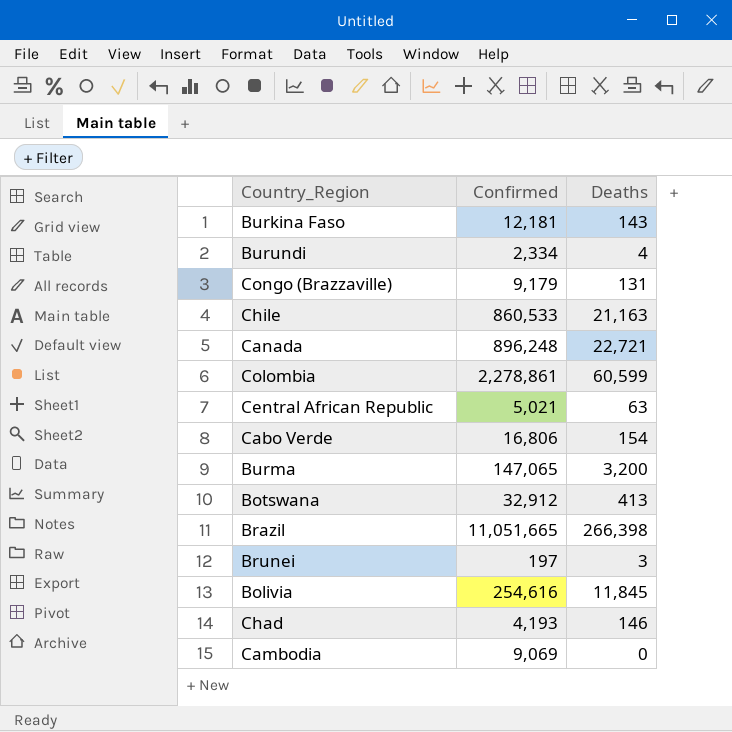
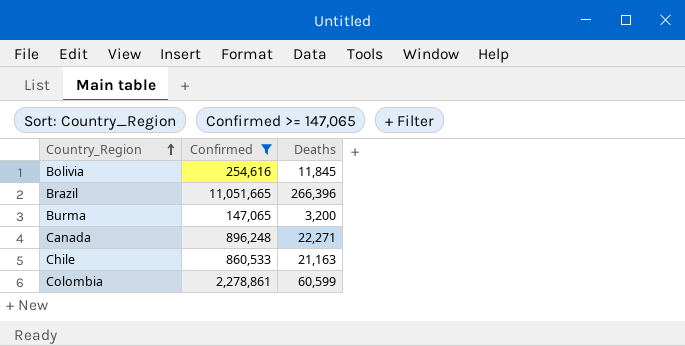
filter: none -> Confirmed >= 147,065
row order: none -> Country_Region ascending
Brazil | Deaths: 266,398 -> 266,396
Canada | Deaths: 22,721 -> 22,271

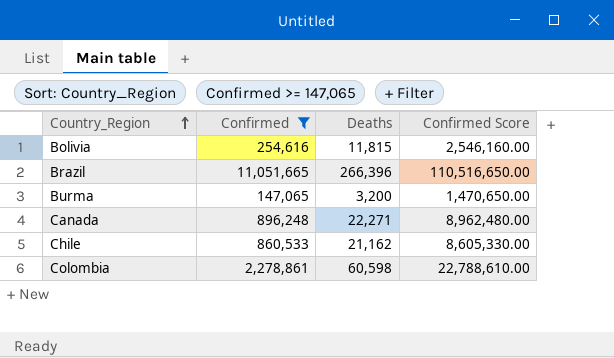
column Confirmed Score | formula: none -> [Confirmed] * 10
Bolivia | Deaths: 11,845 -> 11,815
Chile | Deaths: 21,163 -> 21,162
Colombia | Deaths: 60,599 -> 60,598

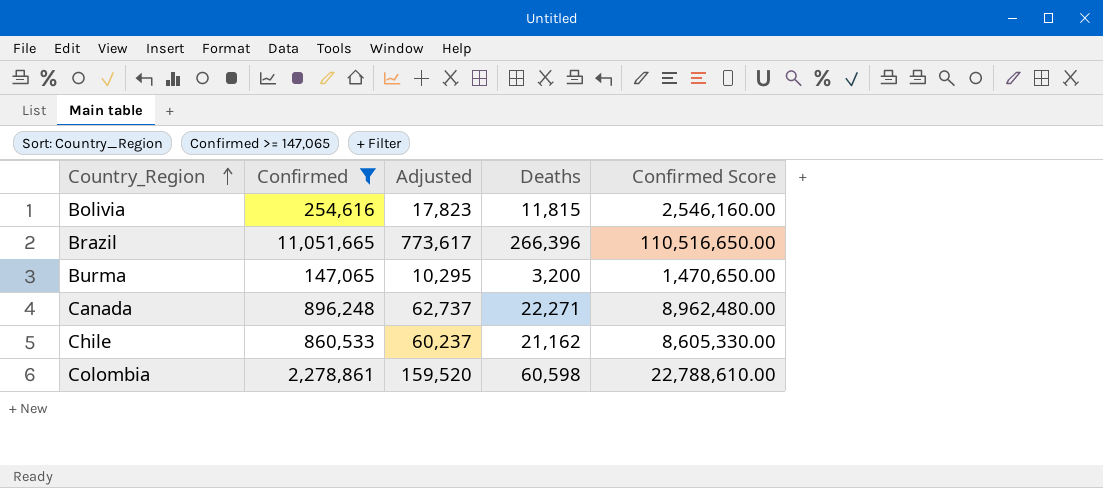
column Adjusted | formula: none -> [Confirmed] * 0.07

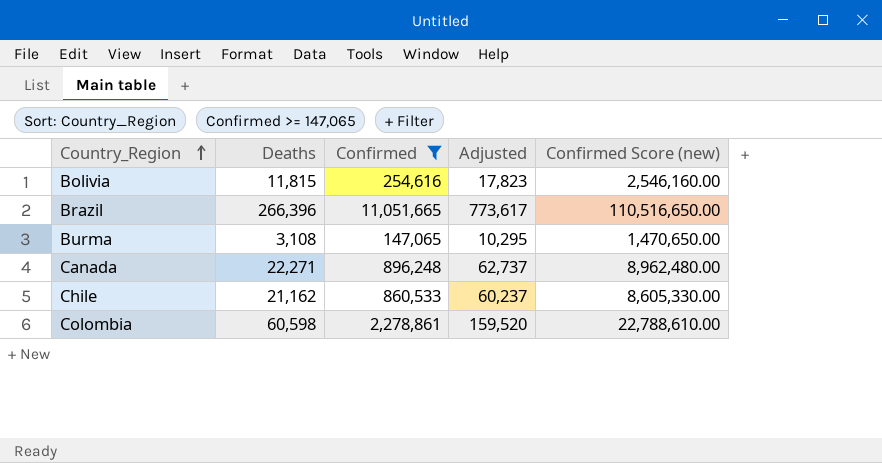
column Deaths | position: 4 -> 2
column name: Confirmed Score -> Confirmed Score (new)
Burma | Deaths: 3,200 -> 3,108

